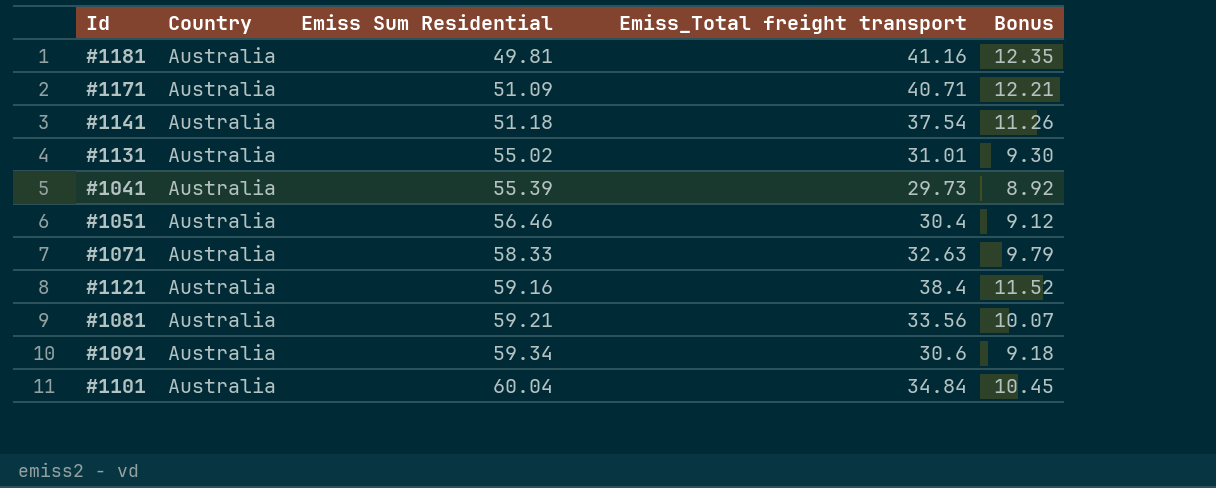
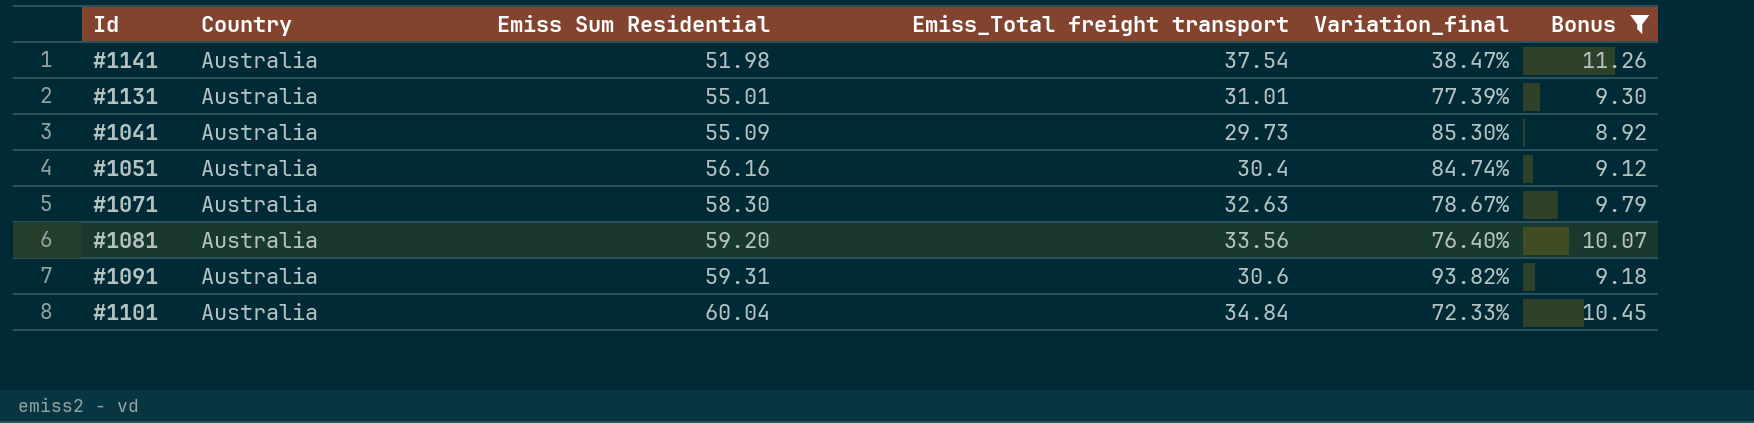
filter: none -> Bonus <= 11.26
column Variation_final | formula: none -> ([Emiss Sum Residential] - [Emiss_Total freight transport]) / [Emiss_Total freight transport]
#1141 | Emiss Sum Residential: 51.18 -> 51.98
#1131 | Emiss Sum Residential: 55.02 -> 55.01
#1041 | Emiss Sum Residential: 55.39 -> 55.09
#1051 | Emiss Sum Residential: 56.46 -> 56.16
#1071 | Emiss Sum Residential: 58.33 -> 58.30
#1081 | Emiss Sum Residential: 59.21 -> 59.20
#1091 | Emiss Sum Residential: 59.34 -> 59.31

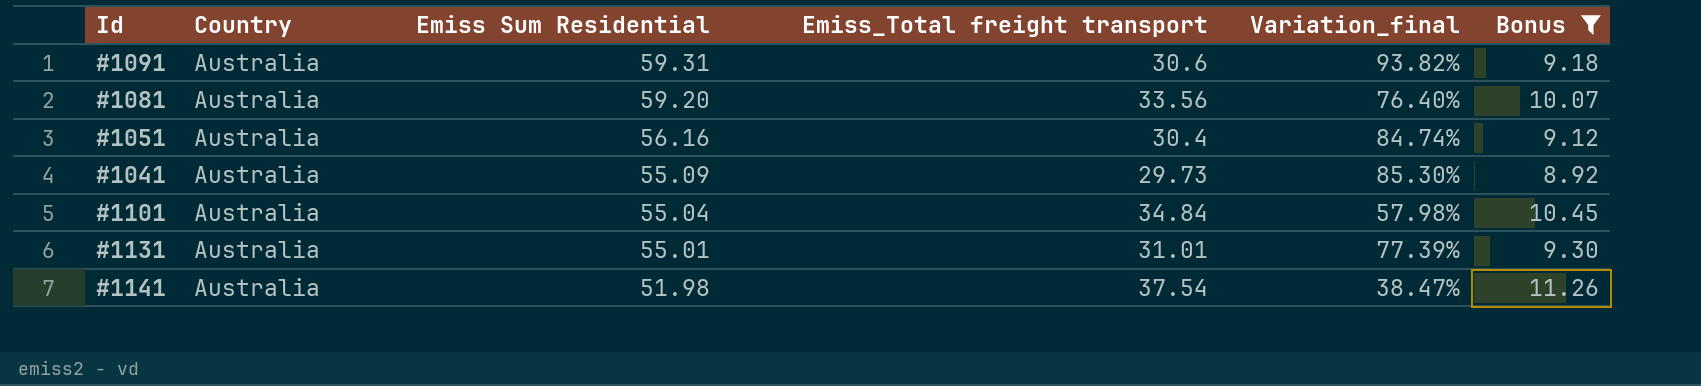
row order: Emiss Sum Residential ascending -> Emiss Sum Residential descending
row #1071: Australia | 58.30 | 32.63 | 78.67% | 9.79 -> none
#1101 | Emiss Sum Residential: 60.04 -> 55.04
#1101 | Variation_final: 72.33% -> 57.98%

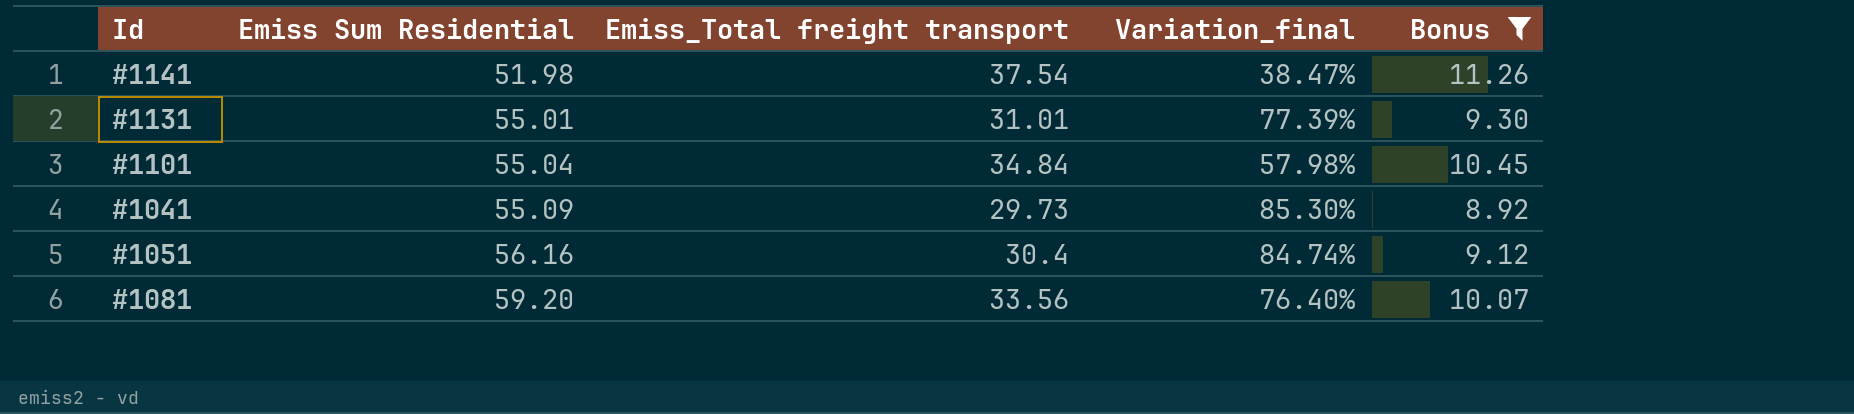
row order: Emiss Sum Residential descending -> Emiss Sum Residential ascending
column Country | position: 2 -> none
row #1091: Australia | 59.31 | 30.6 | 93.82% | 9.18 -> none

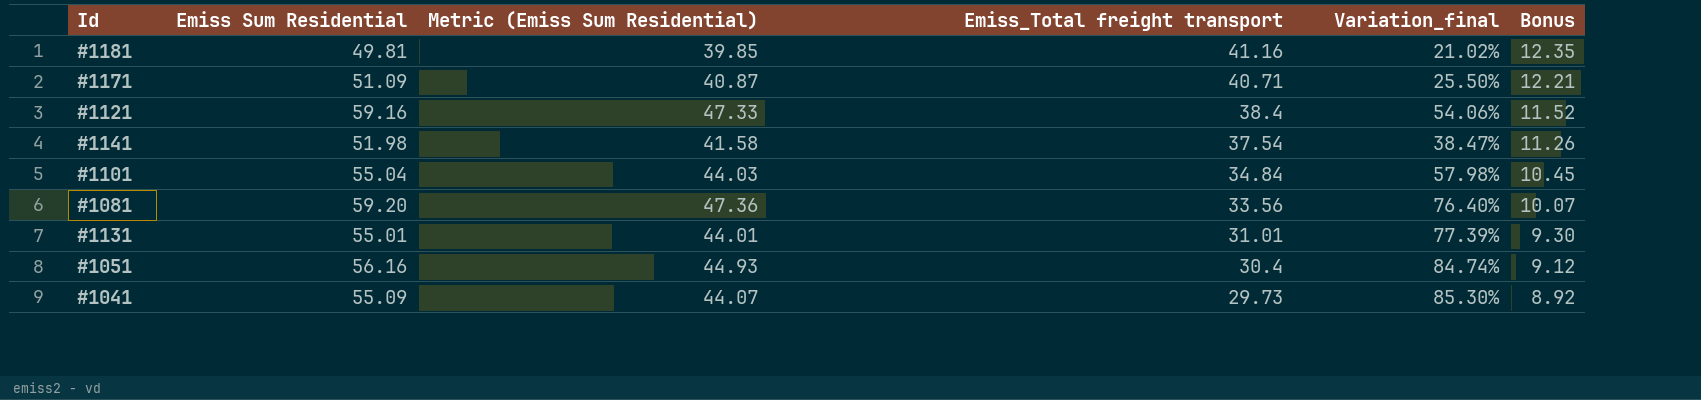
filter: Bonus <= 11.26 -> none
row order: Emiss Sum Residential ascending -> Emiss_Total freight transport descending
column Metric (Emiss Sum Residential) | formula: none -> [Emiss Sum Residential] * 0.8

